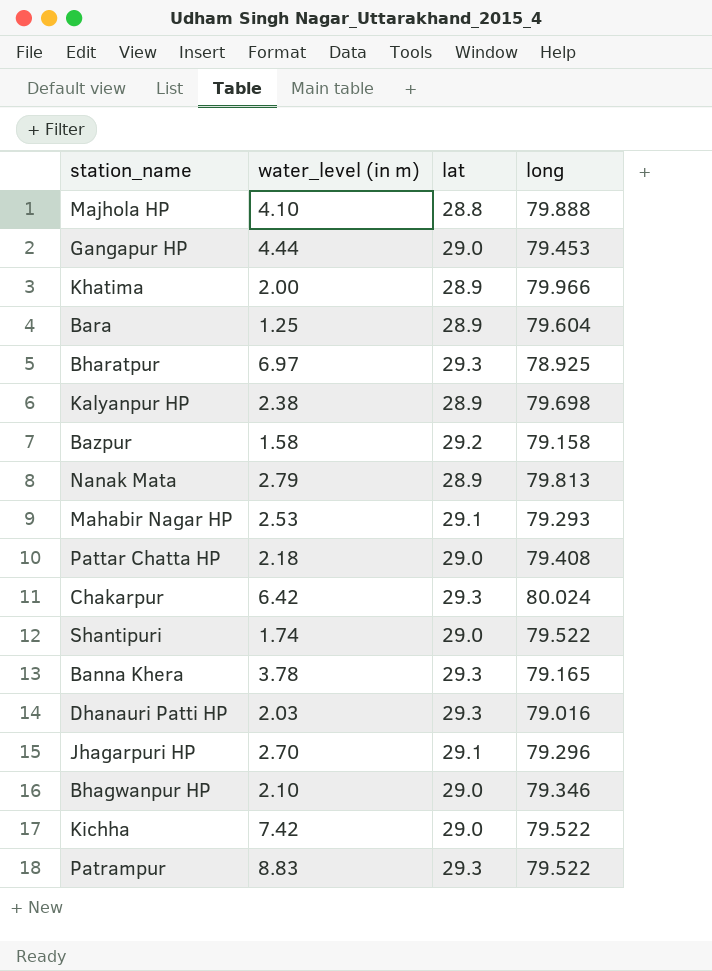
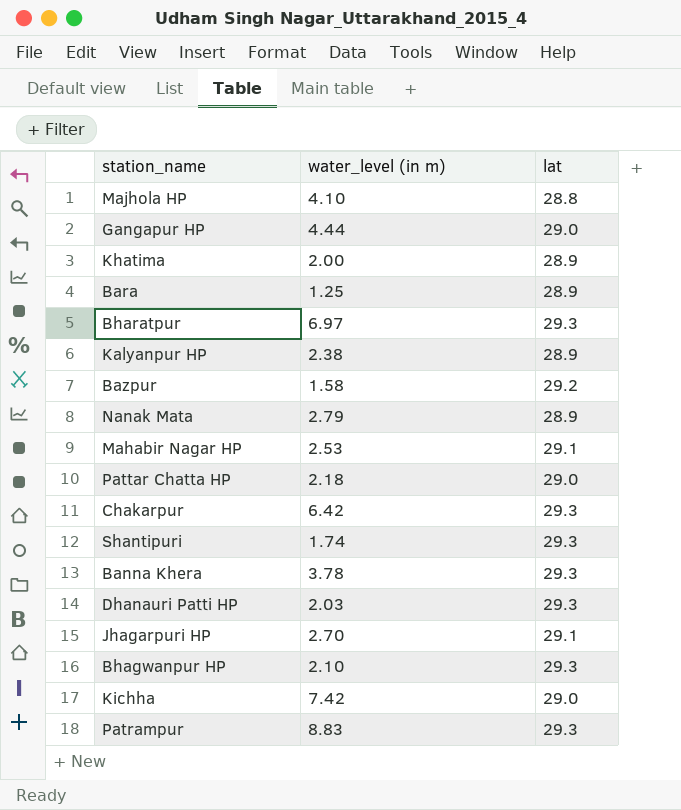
column long | position: 4 -> none
Shantipuri | lat: 29.0 -> 29.3
Bhagwanpur HP | lat: 29.0 -> 29.3

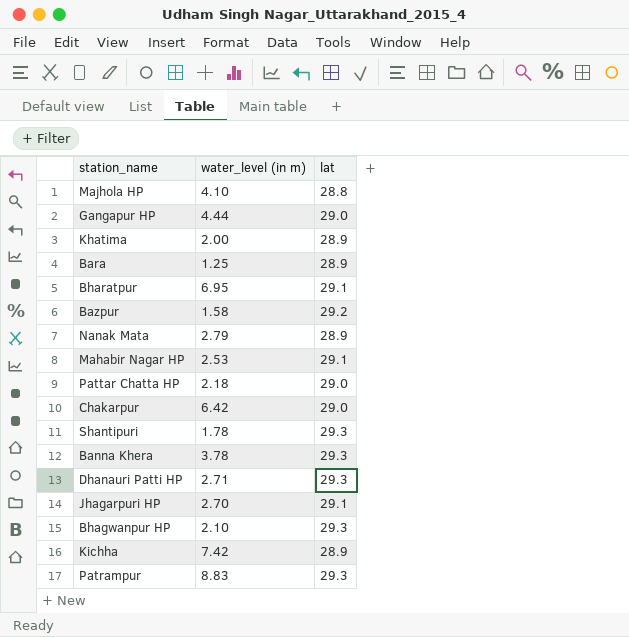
row Kalyanpur HP: 2.38 | 28.9 -> none
Bharatpur | water_level (in m): 6.97 -> 6.95
Bharatpur | lat: 29.3 -> 29.1
Chakarpur | lat: 29.3 -> 29.0
Shantipuri | water_level (in m): 1.74 -> 1.78
Dhanauri Patti HP | water_level (in m): 2.03 -> 2.71
Kichha | lat: 29.0 -> 28.9

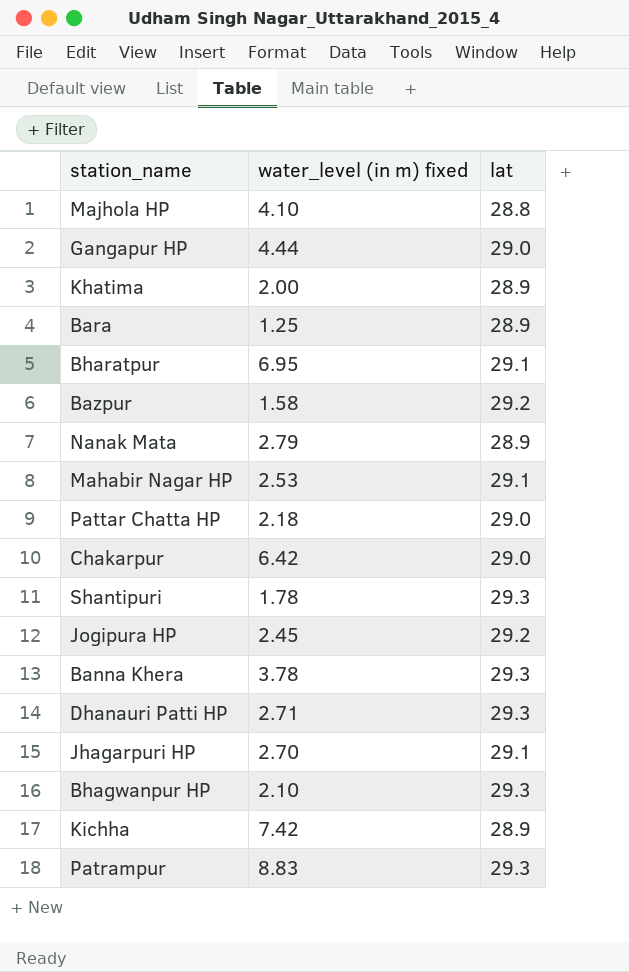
column name: water_level (in m) -> water_level (in m) fixed
row Jogipura HP: none -> 2.45 | 29.2

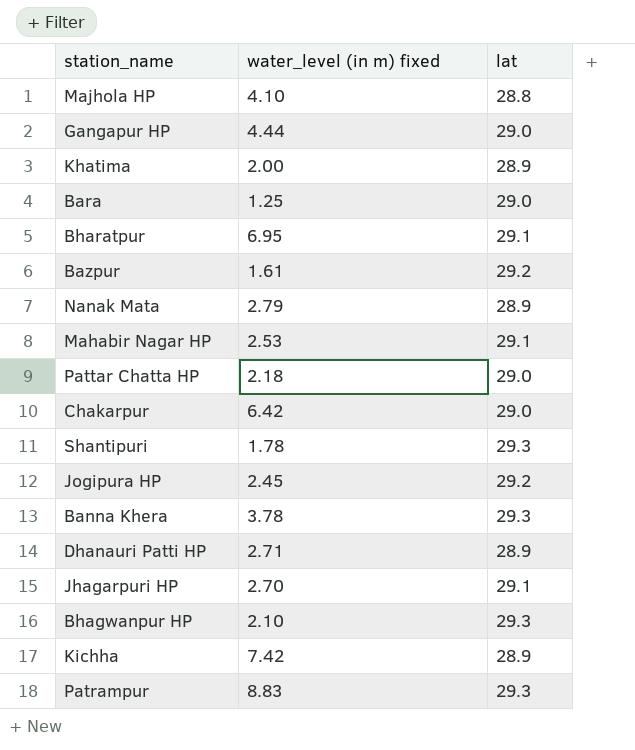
Bara | lat: 28.9 -> 29.0
Bazpur | water_level (in m) fixed: 1.58 -> 1.61
Dhanauri Patti HP | lat: 29.3 -> 28.9

